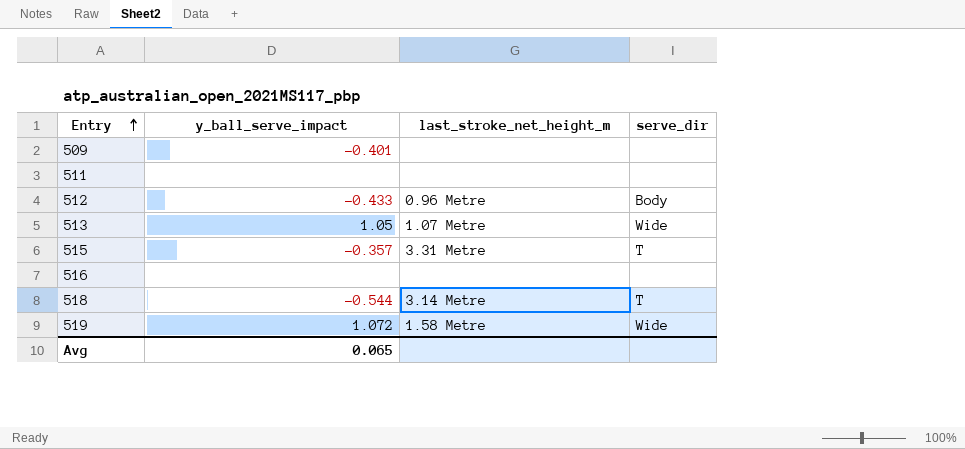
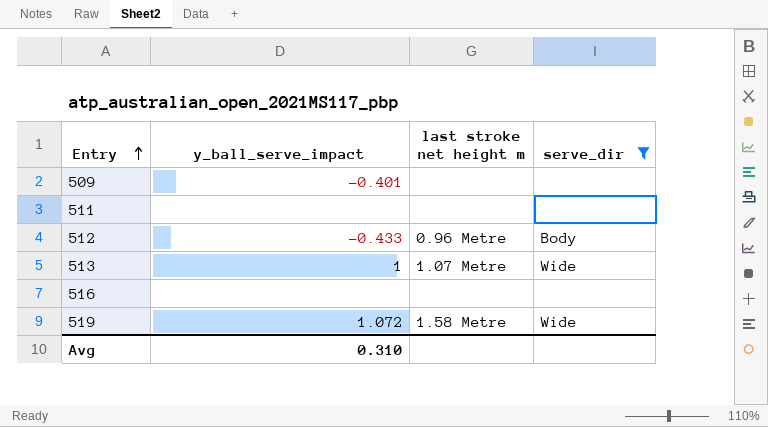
filter: none -> serve_dir != T
column name: last_stroke_net_height_m -> last stroke net height m
513 | y_ball_serve_impact: 1.05 -> 1
Avg | y_ball_serve_impact: 0.065 -> 0.310

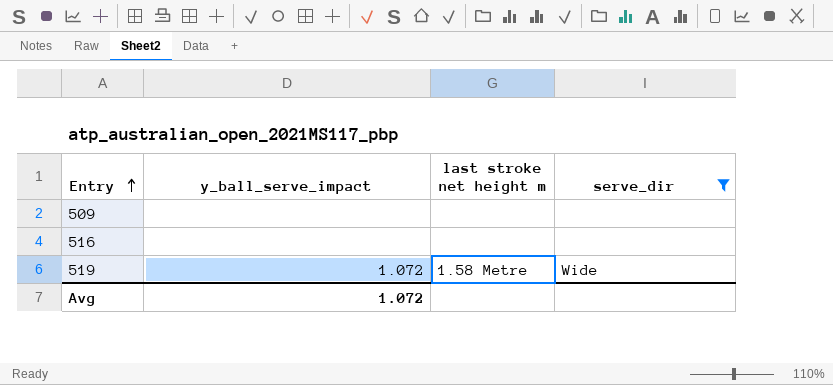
row 511: none | none | none -> none
row 512: -0.433 | 0.96 Metre | Body -> none
row 513: 1 | 1.07 Metre | Wide -> none
509 | y_ball_serve_impact: -0.401 -> none
Avg | y_ball_serve_impact: 0.310 -> 1.072

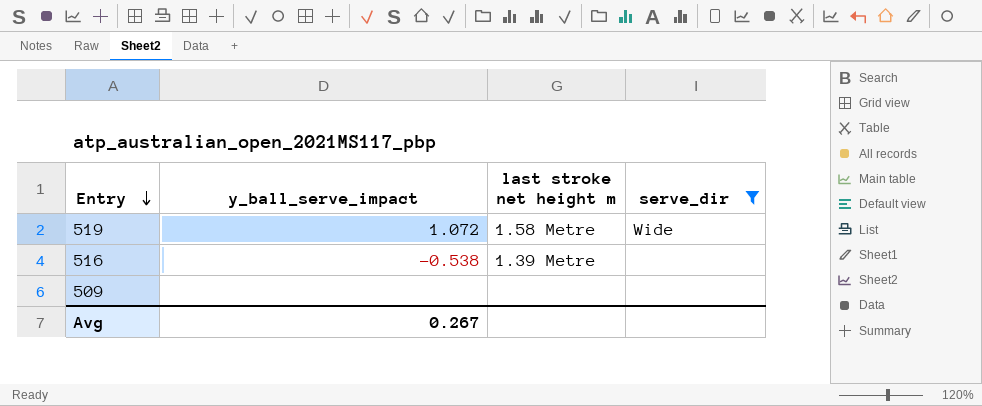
row order: Entry ascending -> Entry descending
516 | y_ball_serve_impact: none -> -0.538
516 | last stroke net height m: none -> 1.39 Metre
Avg | y_ball_serve_impact: 1.072 -> 0.267

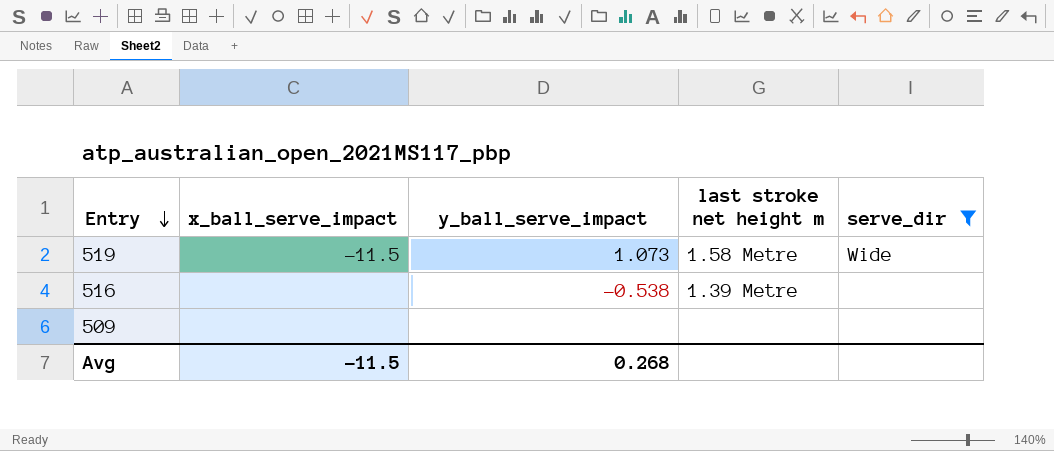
column x_ball_serve_impact | position: none -> 2
519 | y_ball_serve_impact: 1.072 -> 1.073
Avg | y_ball_serve_impact: 0.267 -> 0.268

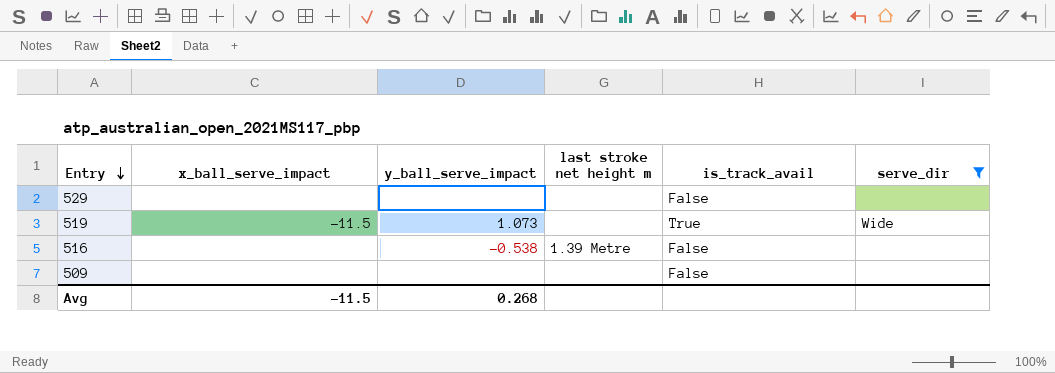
column is_track_avail | position: none -> 5
row 529: none -> none | none | none | False | none
519 | last stroke net height m: 1.58 Metre -> none

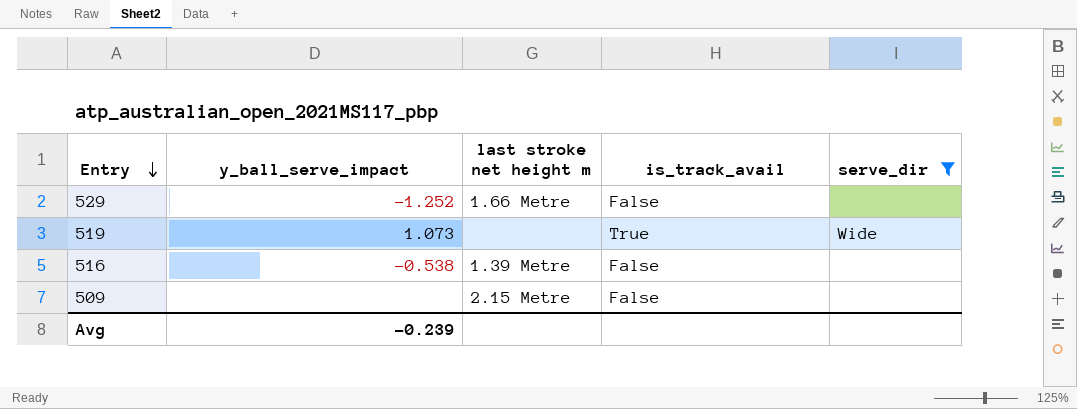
column x_ball_serve_impact | position: 2 -> none
529 | y_ball_serve_impact: none -> -1.252
529 | last stroke net height m: none -> 1.66 Metre
509 | last stroke net height m: none -> 2.15 Metre
Avg | y_ball_serve_impact: 0.268 -> -0.239

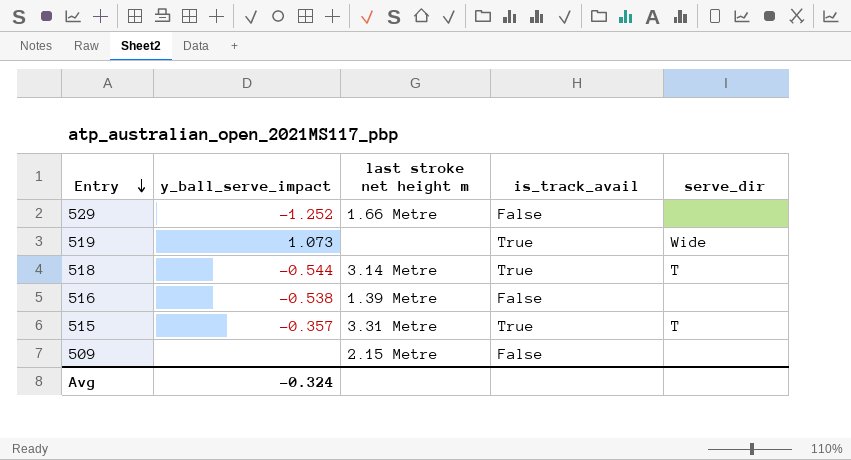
filter: serve_dir != T -> none
Avg | y_ball_serve_impact: -0.239 -> -0.324

